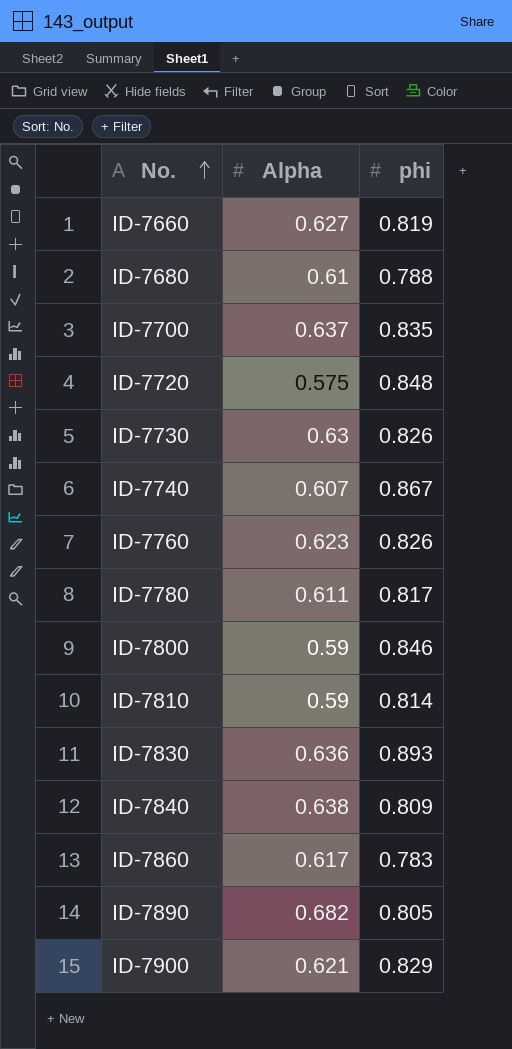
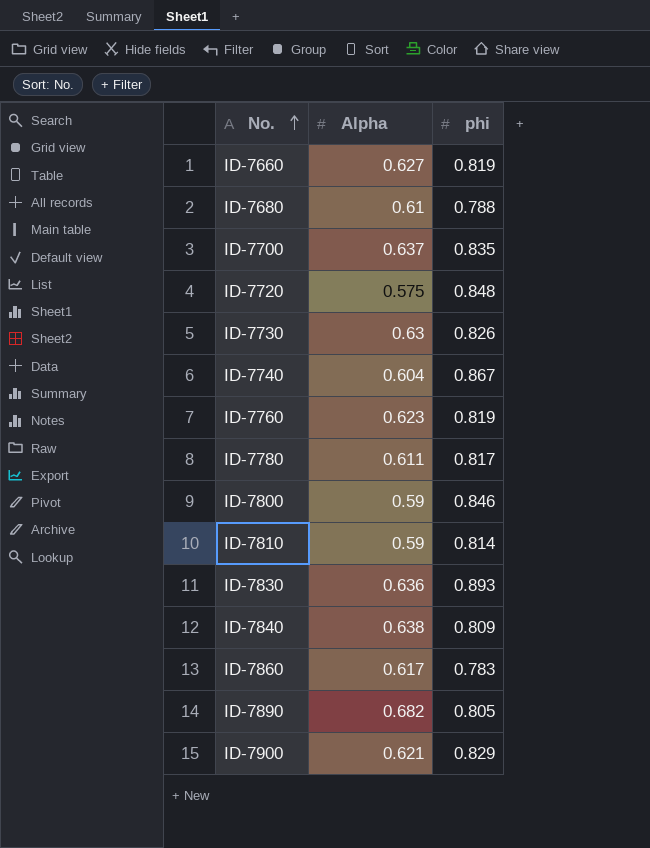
ID-7740 | Alpha: 0.607 -> 0.604
ID-7760 | phi: 0.826 -> 0.819

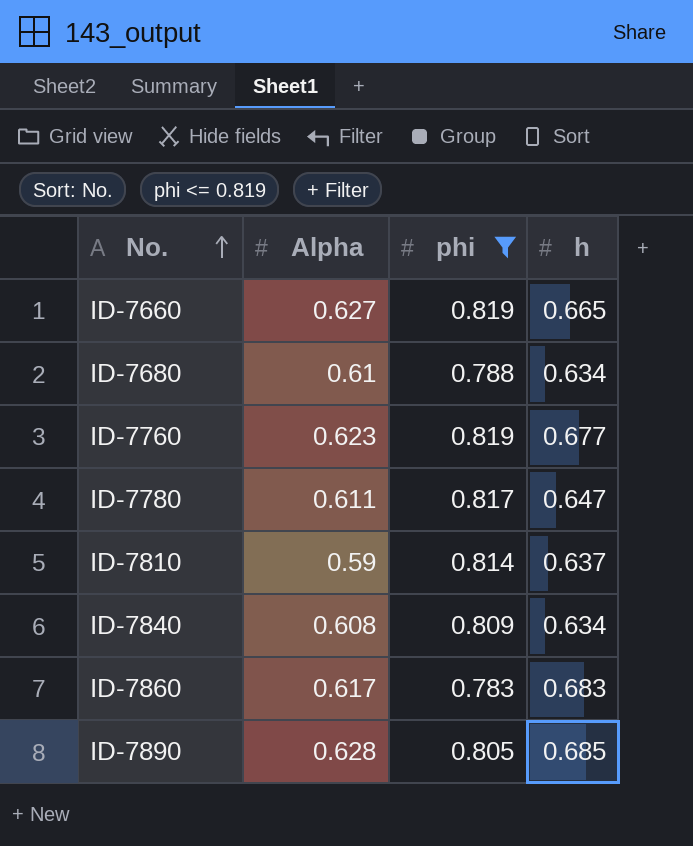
filter: none -> phi <= 0.819
column h | position: none -> 4
ID-7840 | Alpha: 0.638 -> 0.608
ID-7890 | Alpha: 0.682 -> 0.628

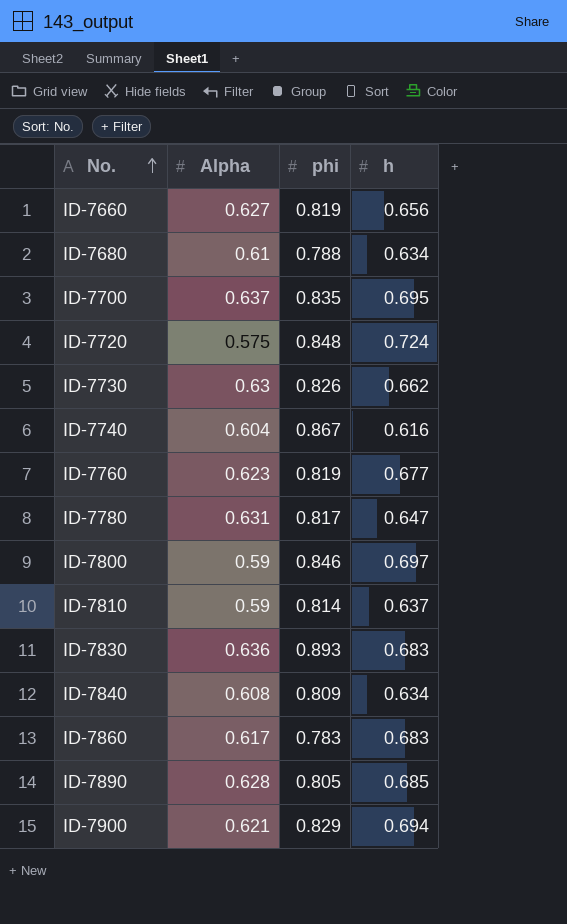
filter: phi <= 0.819 -> none
ID-7660 | h: 0.665 -> 0.656
ID-7780 | Alpha: 0.611 -> 0.631

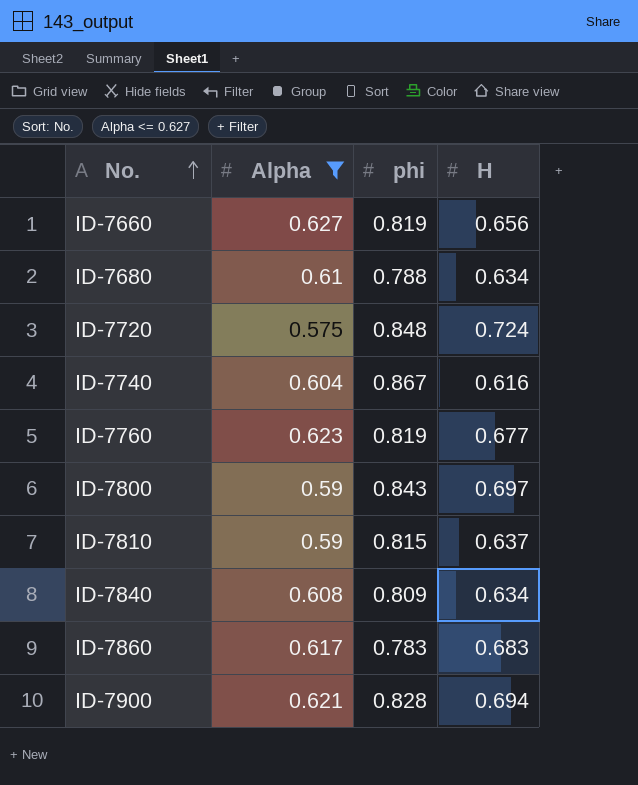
filter: none -> Alpha <= 0.627
column name: h -> H
ID-7800 | phi: 0.846 -> 0.843
ID-7810 | phi: 0.814 -> 0.815
ID-7900 | phi: 0.829 -> 0.828

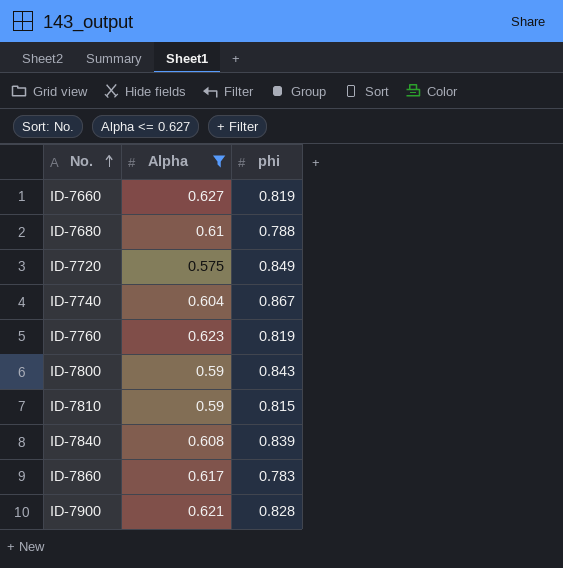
column H | position: 4 -> none
ID-7720 | phi: 0.848 -> 0.849
ID-7840 | phi: 0.809 -> 0.839

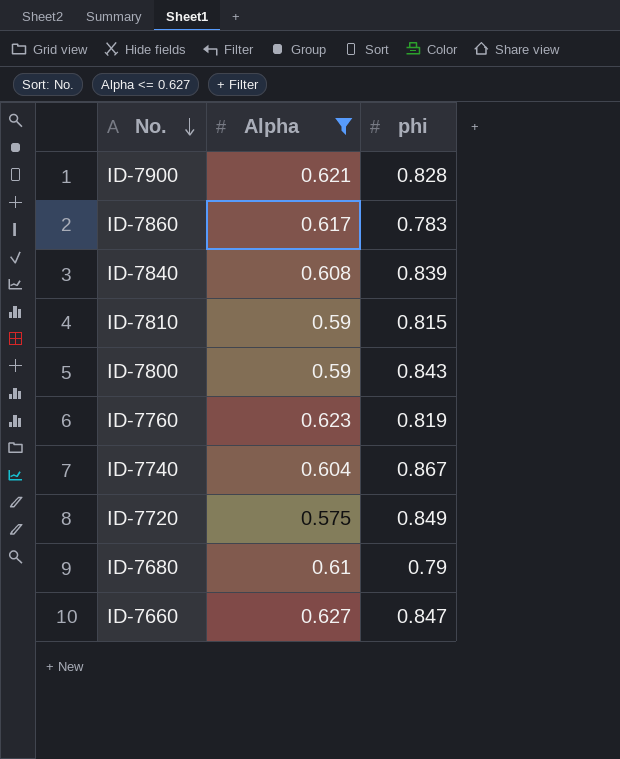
row order: No. ascending -> No. descending
ID-7680 | phi: 0.788 -> 0.79
ID-7660 | phi: 0.819 -> 0.847

